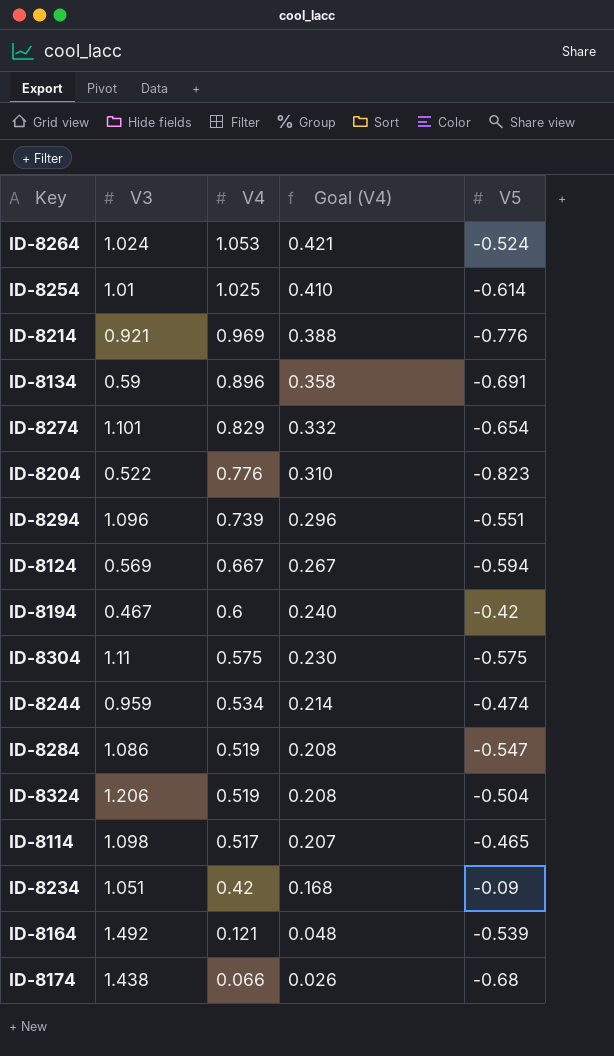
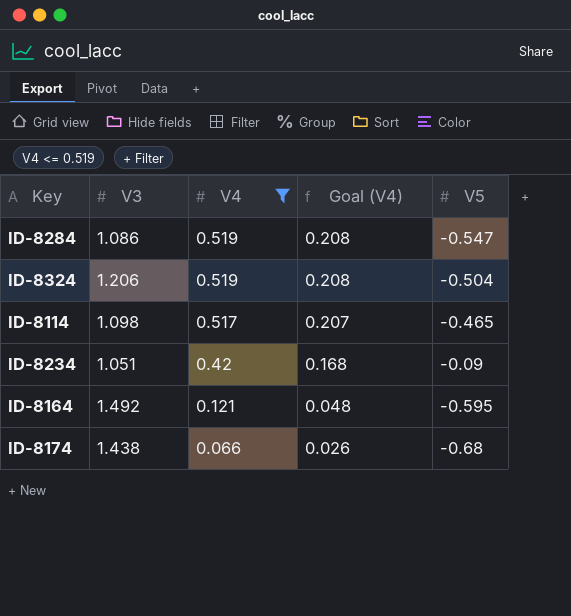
filter: none -> V4 <= 0.519
ID-8164 | V5: -0.539 -> -0.595

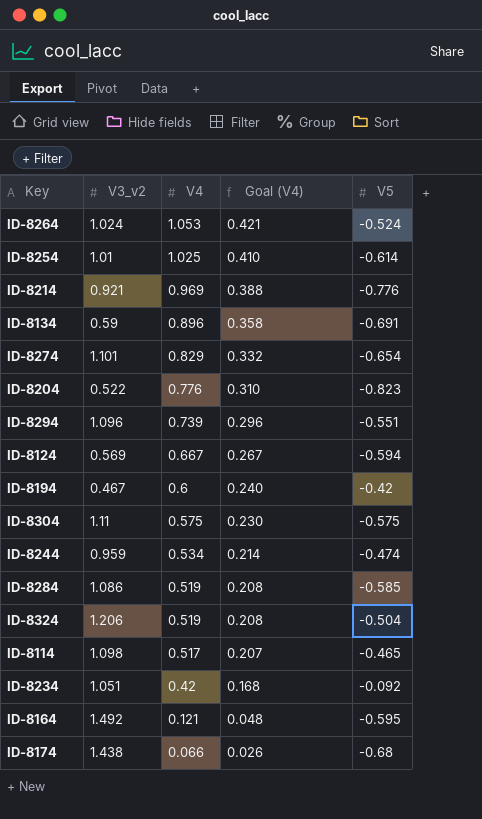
filter: V4 <= 0.519 -> none
column name: V3 -> V3_v2
ID-8284 | V5: -0.547 -> -0.585
ID-8234 | V5: -0.09 -> -0.092

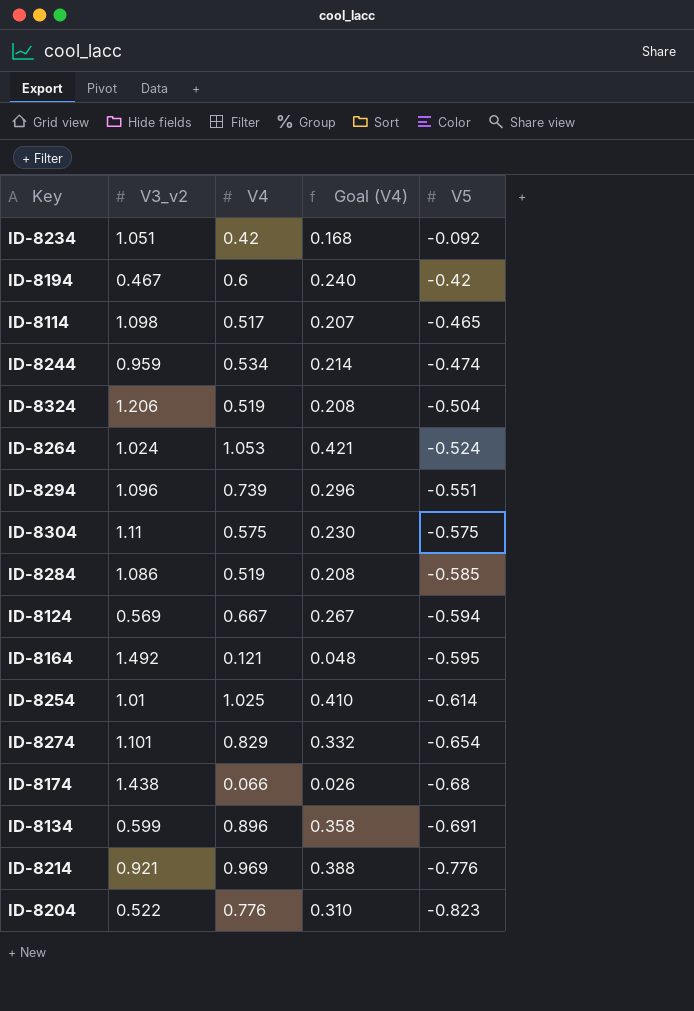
row order: V4 descending -> V5 descending
ID-8134 | V3_v2: 0.59 -> 0.599

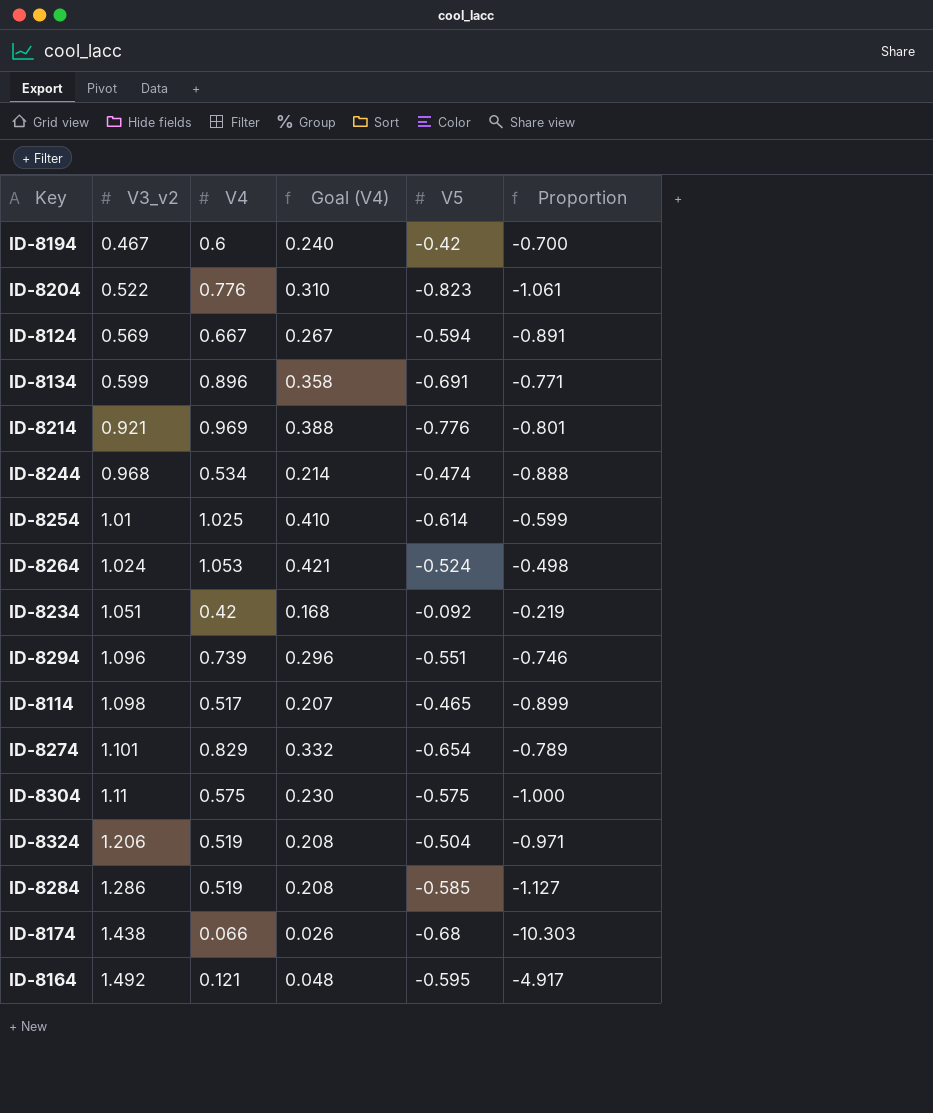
row order: V5 descending -> V3_v2 ascending
column Proportion | formula: none -> [V5] / [V4]
ID-8244 | V3_v2: 0.959 -> 0.968
ID-8284 | V3_v2: 1.086 -> 1.286

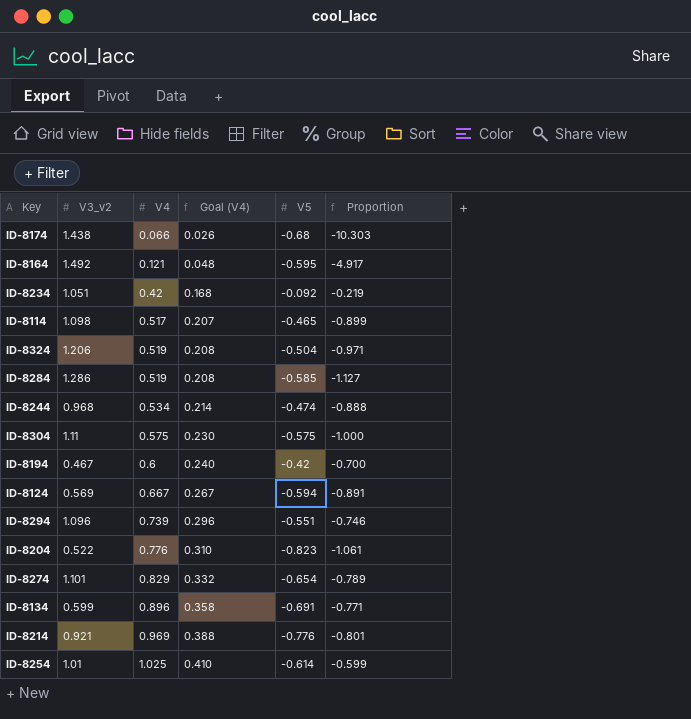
row order: V3_v2 ascending -> V4 ascending
row ID-8264: 1.024 | 1.053 | 0.421 | -0.524 | -0.498 -> none

